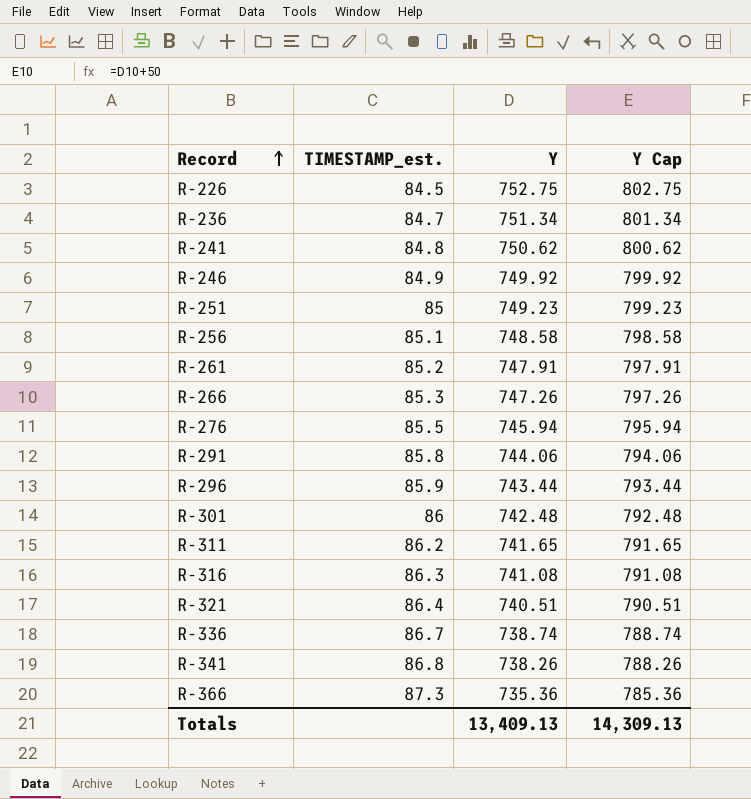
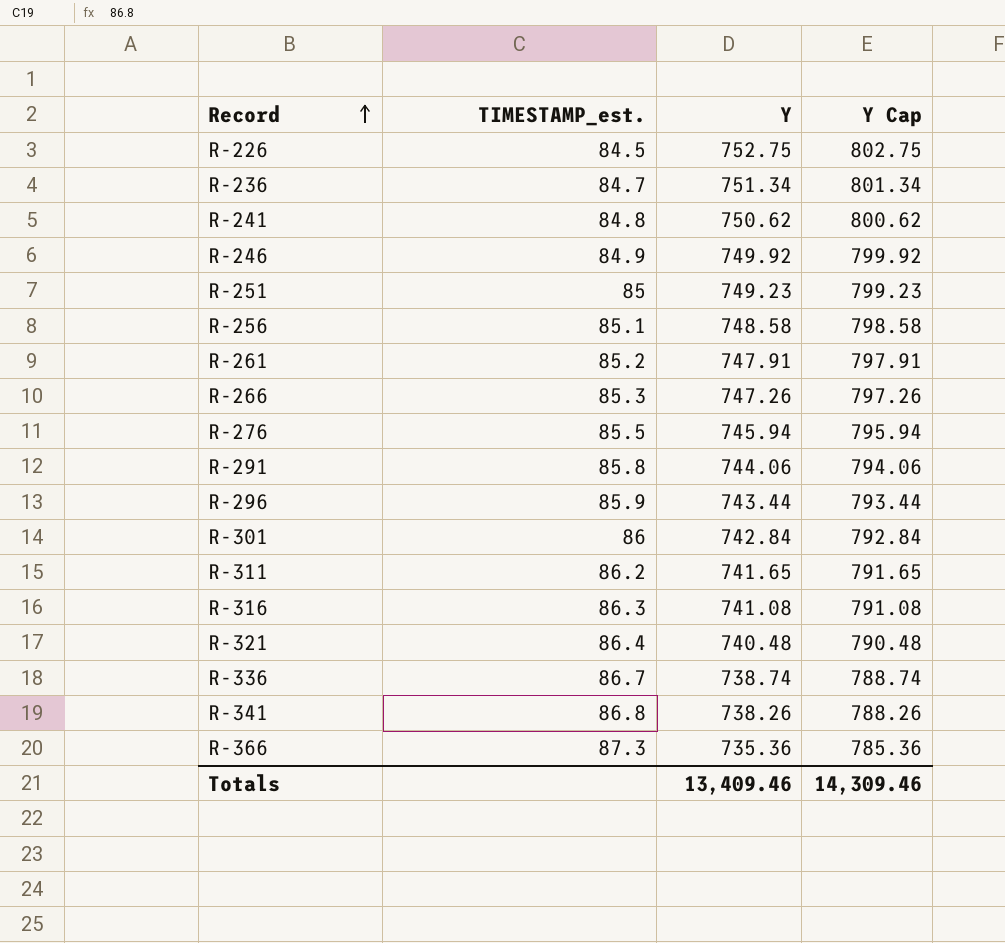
R-301 | Y: 742.48 -> 742.84
R-301 | Y Cap: 792.48 -> 792.84
R-321 | Y: 740.51 -> 740.48
R-321 | Y Cap: 790.51 -> 790.48
Totals | Y: 13,409.13 -> 13,409.46
Totals | Y Cap: 14,309.13 -> 14,309.46

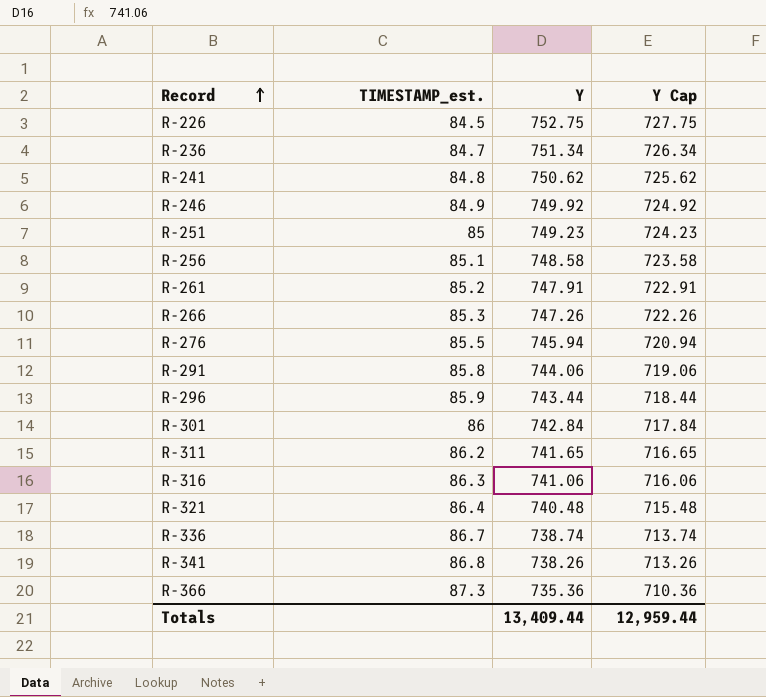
column Y Cap | formula: [Y] + 50 -> [Y] - 25
R-316 | Y: 741.08 -> 741.06
Totals | Y: 13,409.46 -> 13,409.44
Totals | Y Cap: 14,309.46 -> 12,959.44

